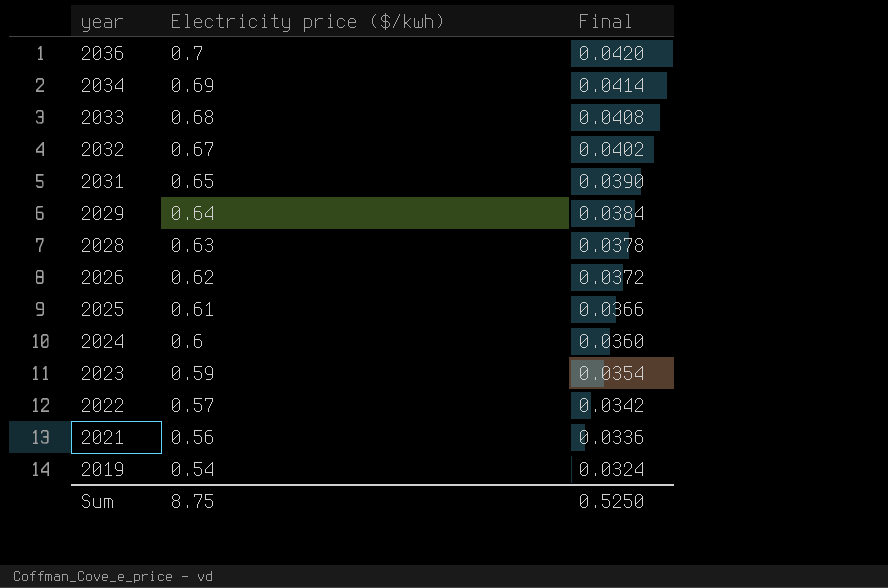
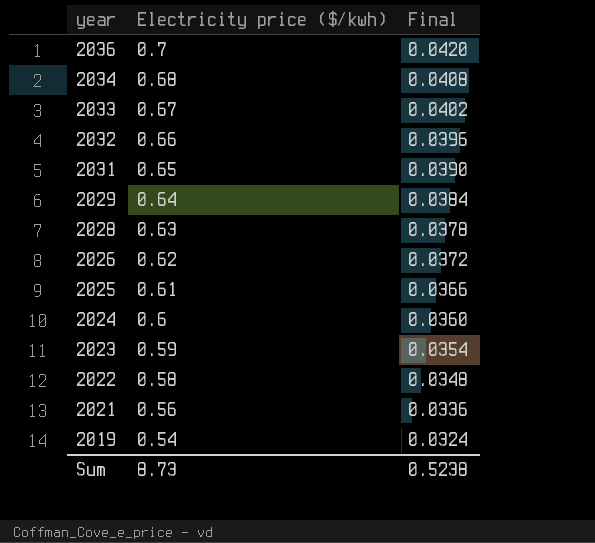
2034 | Electricity price ($/kwh): 0.69 -> 0.68
2034 | Final: 0.0414 -> 0.0408
2033 | Electricity price ($/kwh): 0.68 -> 0.67
2033 | Final: 0.0408 -> 0.0402
2032 | Electricity price ($/kwh): 0.67 -> 0.66
2032 | Final: 0.0402 -> 0.0396
2022 | Electricity price ($/kwh): 0.57 -> 0.58
2022 | Final: 0.0342 -> 0.0348
Sum | Electricity price ($/kwh): 8.75 -> 8.73
Sum | Final: 0.5250 -> 0.5238

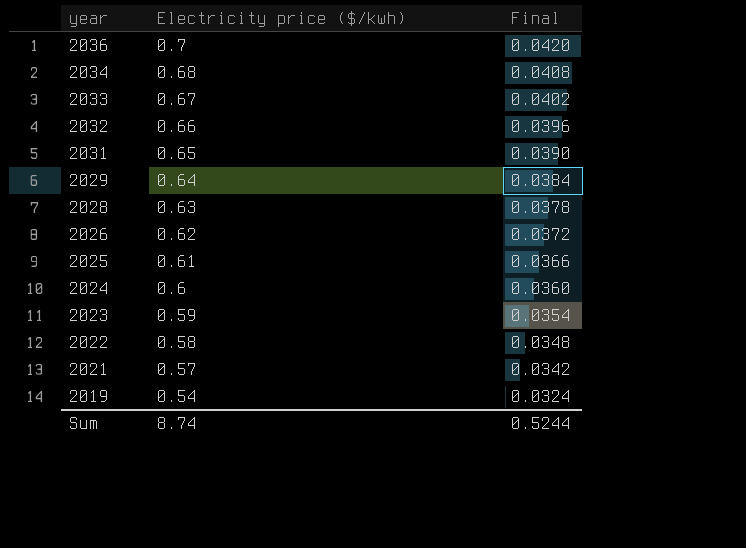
2021 | Electricity price ($/kwh): 0.56 -> 0.57
2021 | Final: 0.0336 -> 0.0342
Sum | Electricity price ($/kwh): 8.73 -> 8.74
Sum | Final: 0.5238 -> 0.5244

